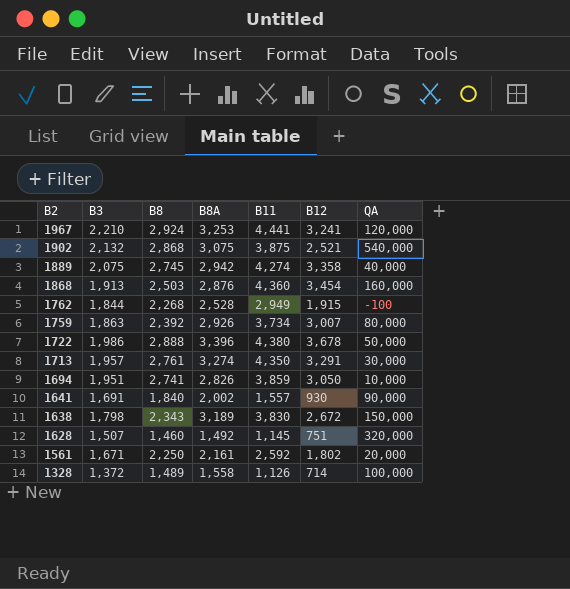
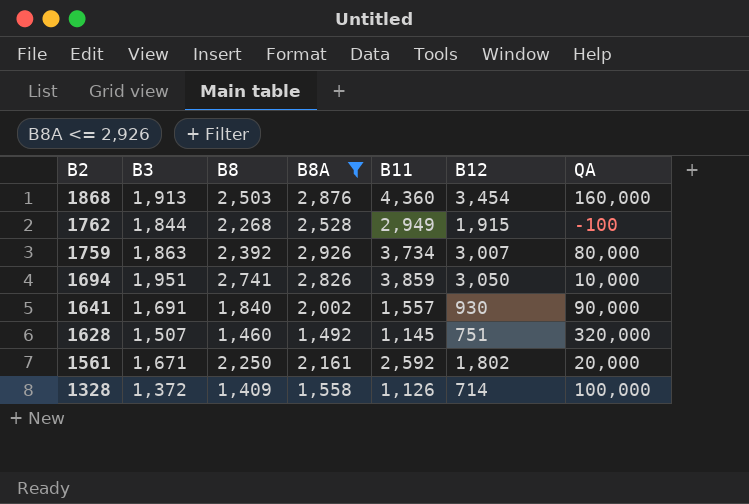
filter: none -> B8A <= 2,926
1328 | B8: 1,489 -> 1,409

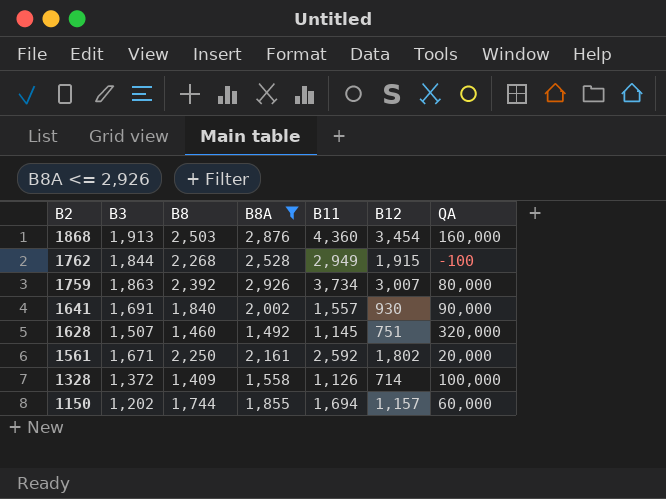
row 1694: 1,951 | 2,741 | 2,826 | 3,859 | 3,050 | 10,000 -> none
row 1150: none -> 1,202 | 1,744 | 1,855 | 1,694 | 1,157 | 60,000

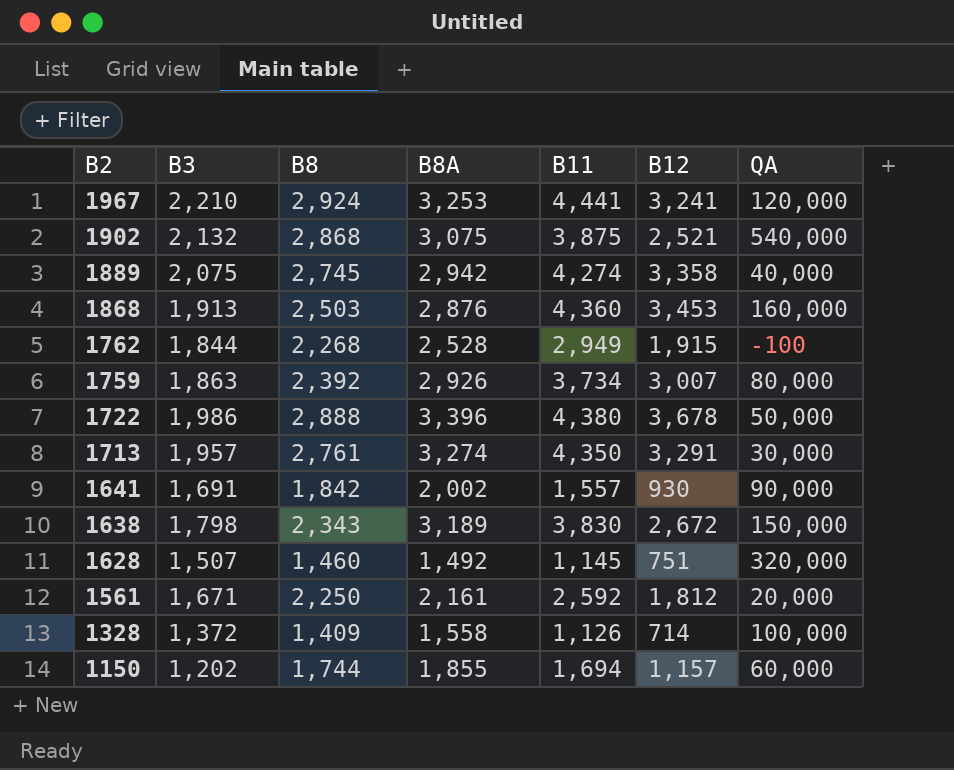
filter: B8A <= 2,926 -> none
1868 | B12: 3,454 -> 3,453
1641 | B8: 1,840 -> 1,842
1561 | B12: 1,802 -> 1,812

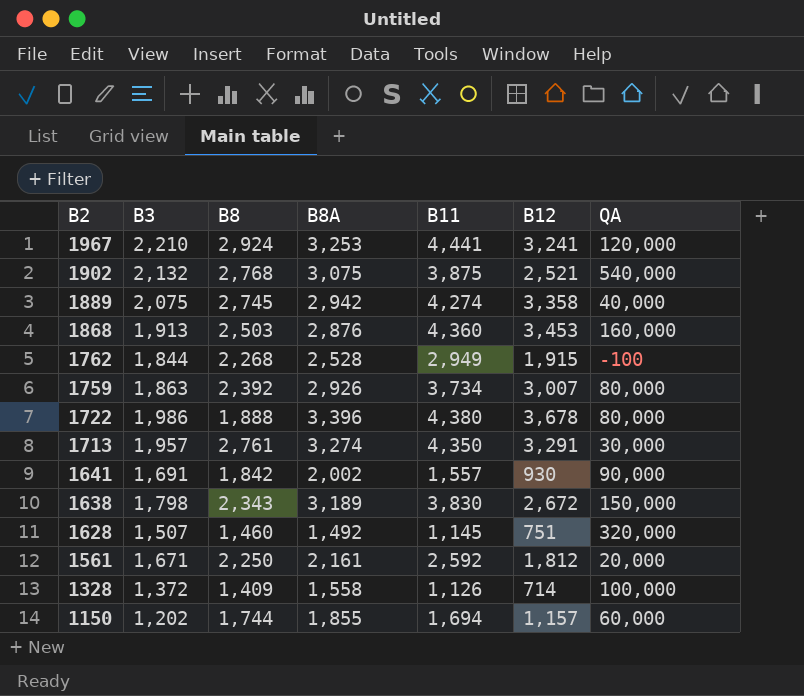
1902 | B8: 2,868 -> 2,768
1722 | B8: 2,888 -> 1,888
1722 | QA: 50,000 -> 80,000

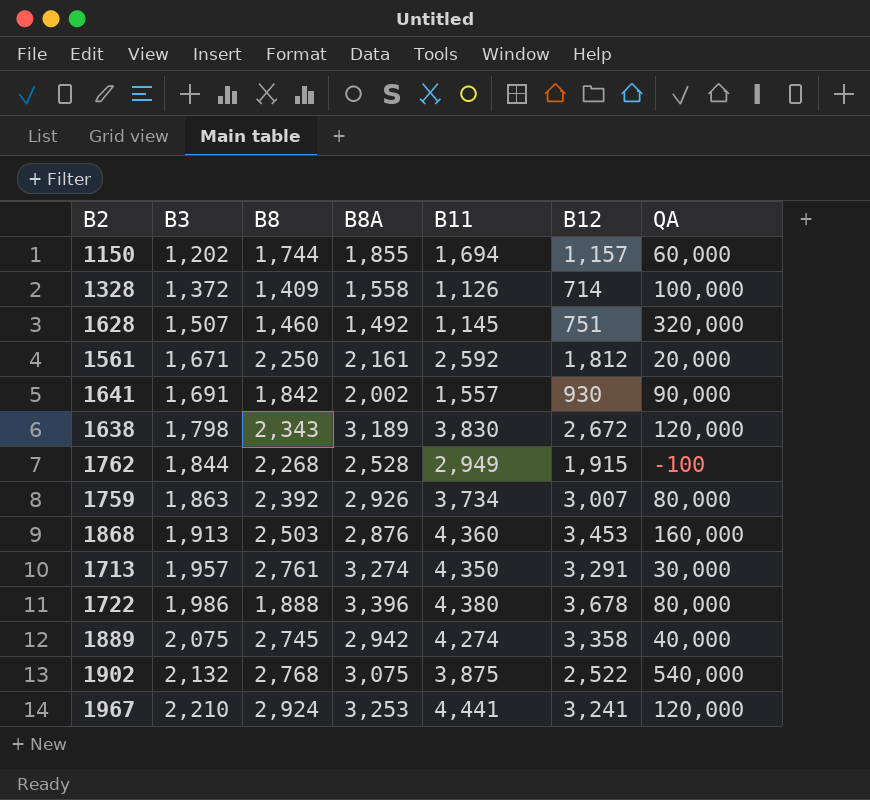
row order: B2 descending -> B3 ascending
1638 | QA: 150,000 -> 120,000
1902 | B12: 2,521 -> 2,522

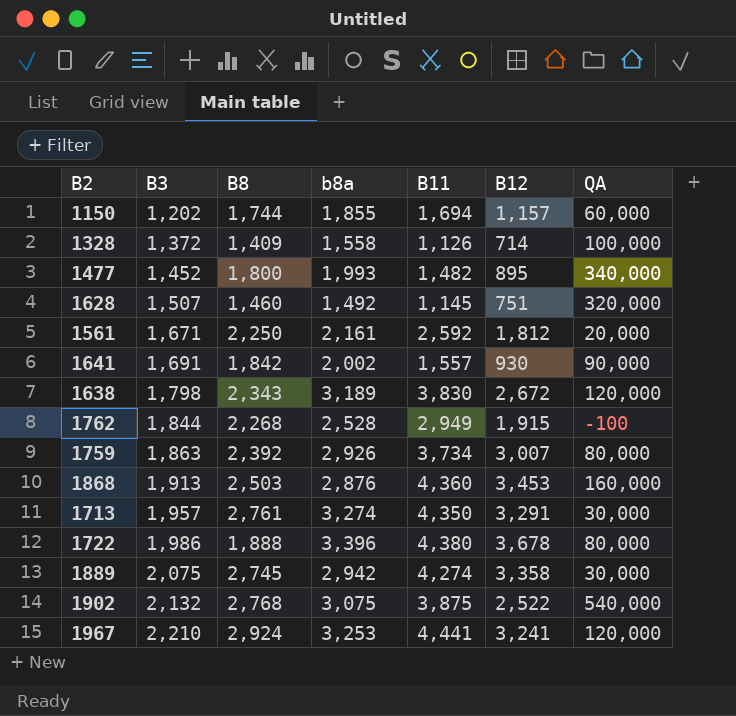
column name: B8A -> b8a
row 1477: none -> 1,452 | 1,800 | 1,993 | 1,482 | 895 | 340,000
1889 | QA: 40,000 -> 30,000

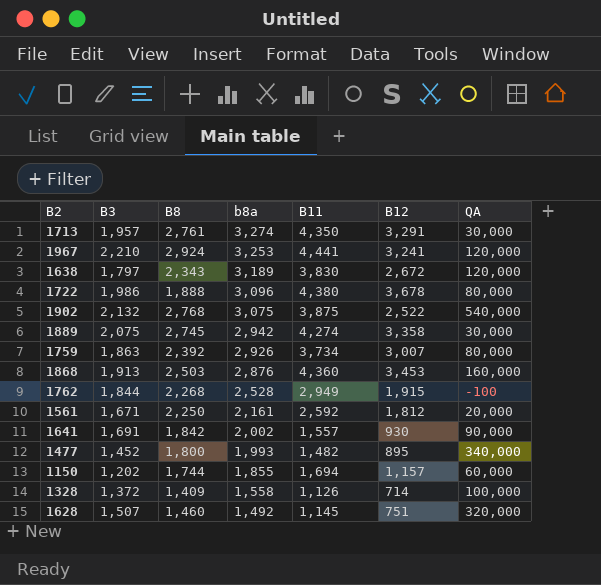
row order: B3 ascending -> b8a descending
1638 | B3: 1,798 -> 1,797
1722 | b8a: 3,396 -> 3,096

